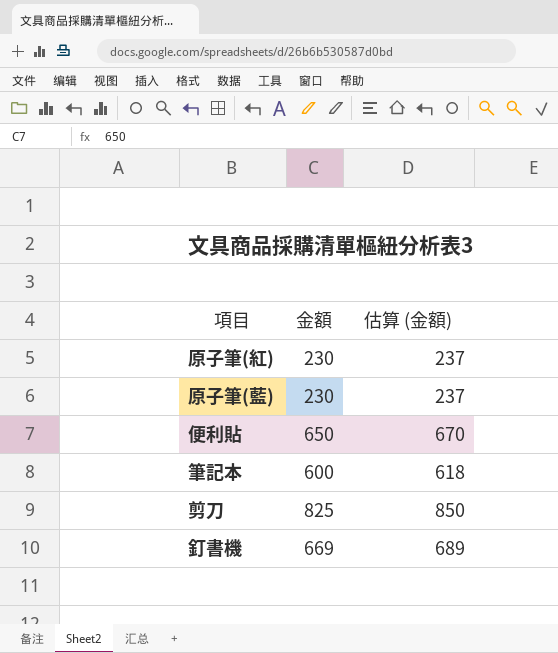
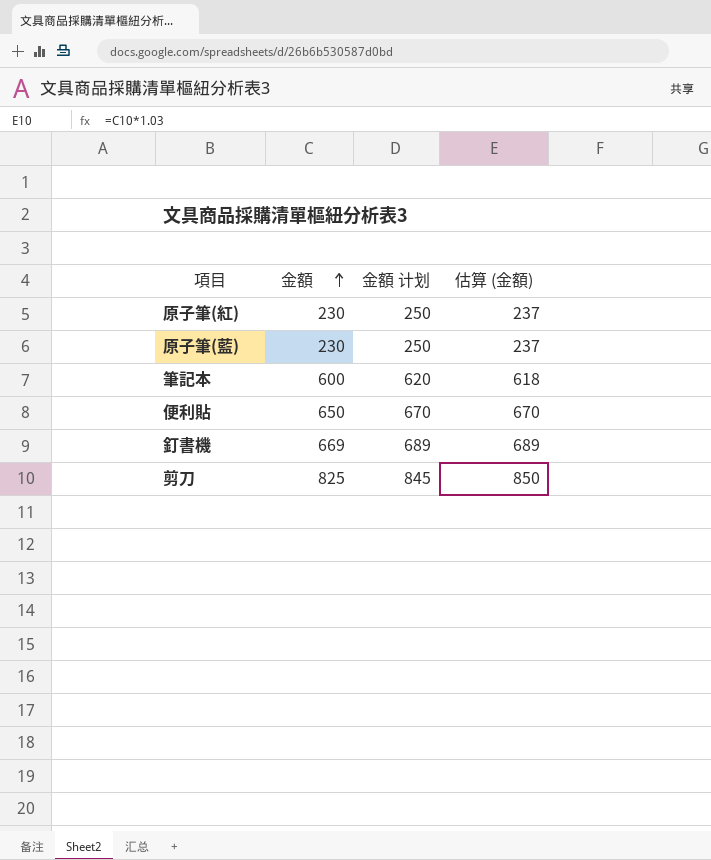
row order: none -> 金額 ascending
column 金額 计划 | formula: none -> [金額] + 20

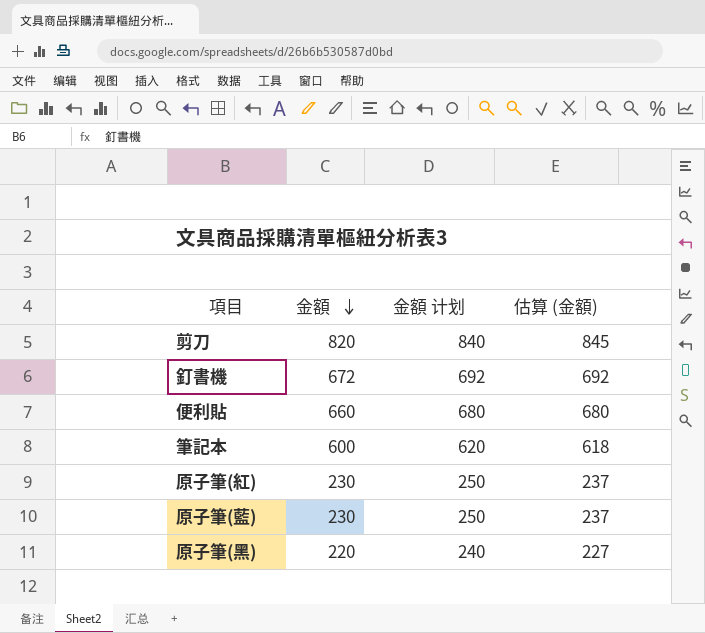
row order: 金額 ascending -> 金額 descending
剪刀 | 金額: 825 -> 820
剪刀 | 金額 计划: 845 -> 840
剪刀 | 估算 (金額): 850 -> 845
釘書機 | 金額: 669 -> 672
釘書機 | 金額 计划: 689 -> 692
釘書機 | 估算 (金額): 689 -> 692
便利貼 | 金額: 650 -> 660
便利貼 | 金額 计划: 670 -> 680
便利貼 | 估算 (金額): 670 -> 680
row 原子筆(黑): none -> 220 | 240 | 227

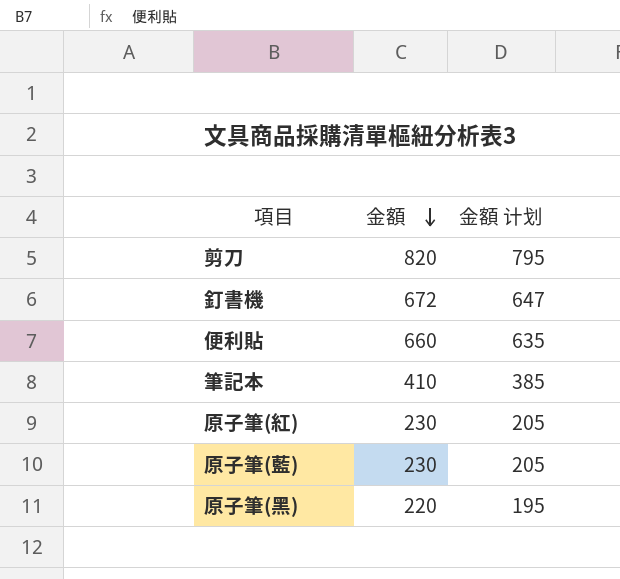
column 估算 (金額) | formula: [金額] * 1.03 -> none
column 金額 计划 | formula: [金額] + 20 -> [金額] - 25
筆記本 | 金額: 600 -> 410

